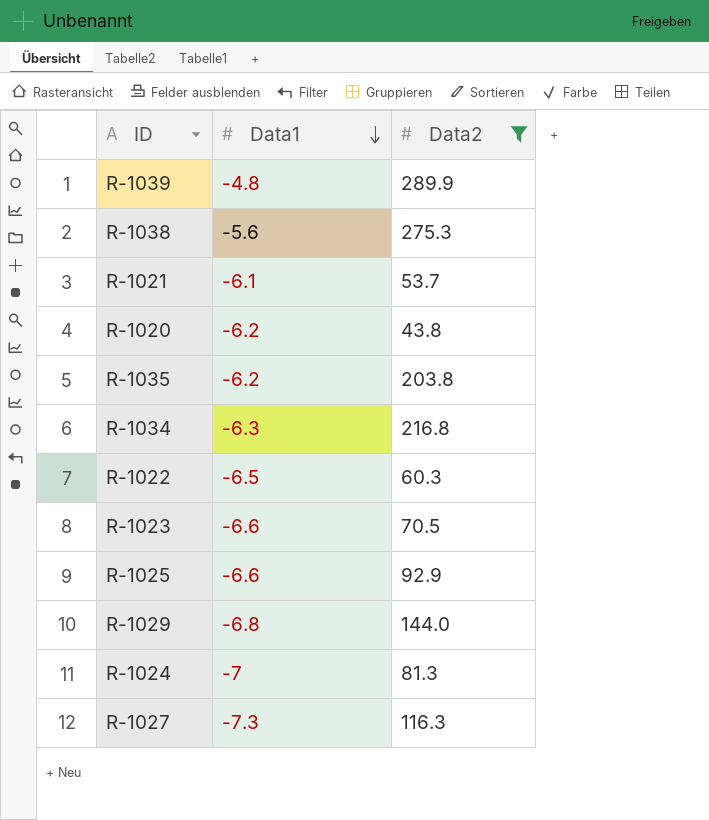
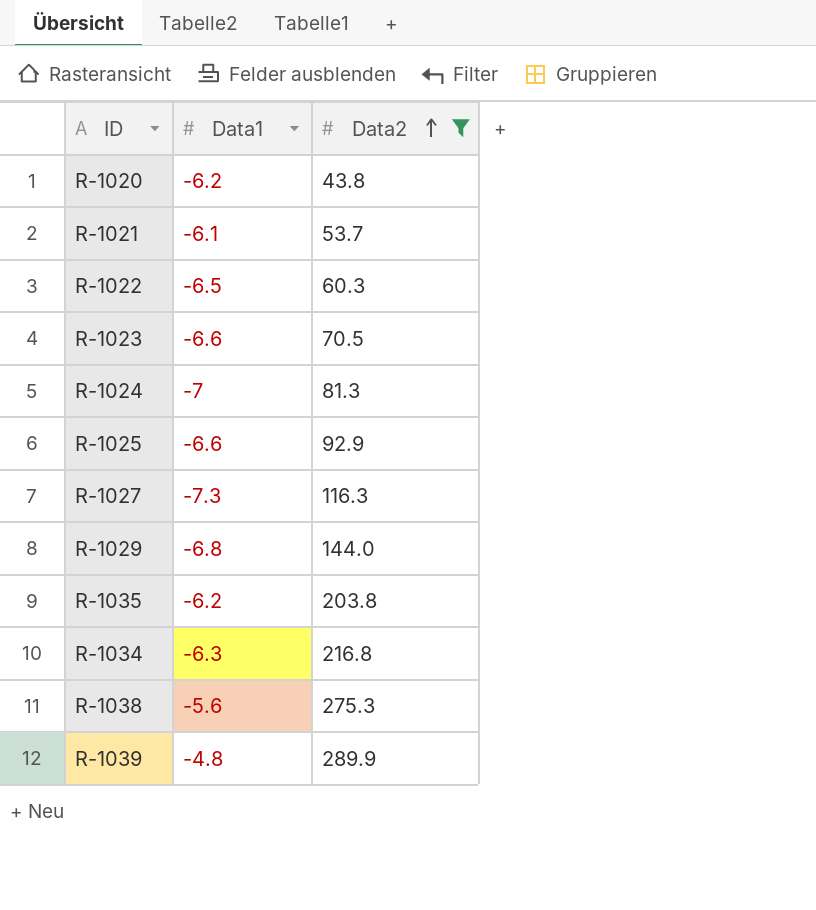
row order: Data1 descending -> Data2 ascending

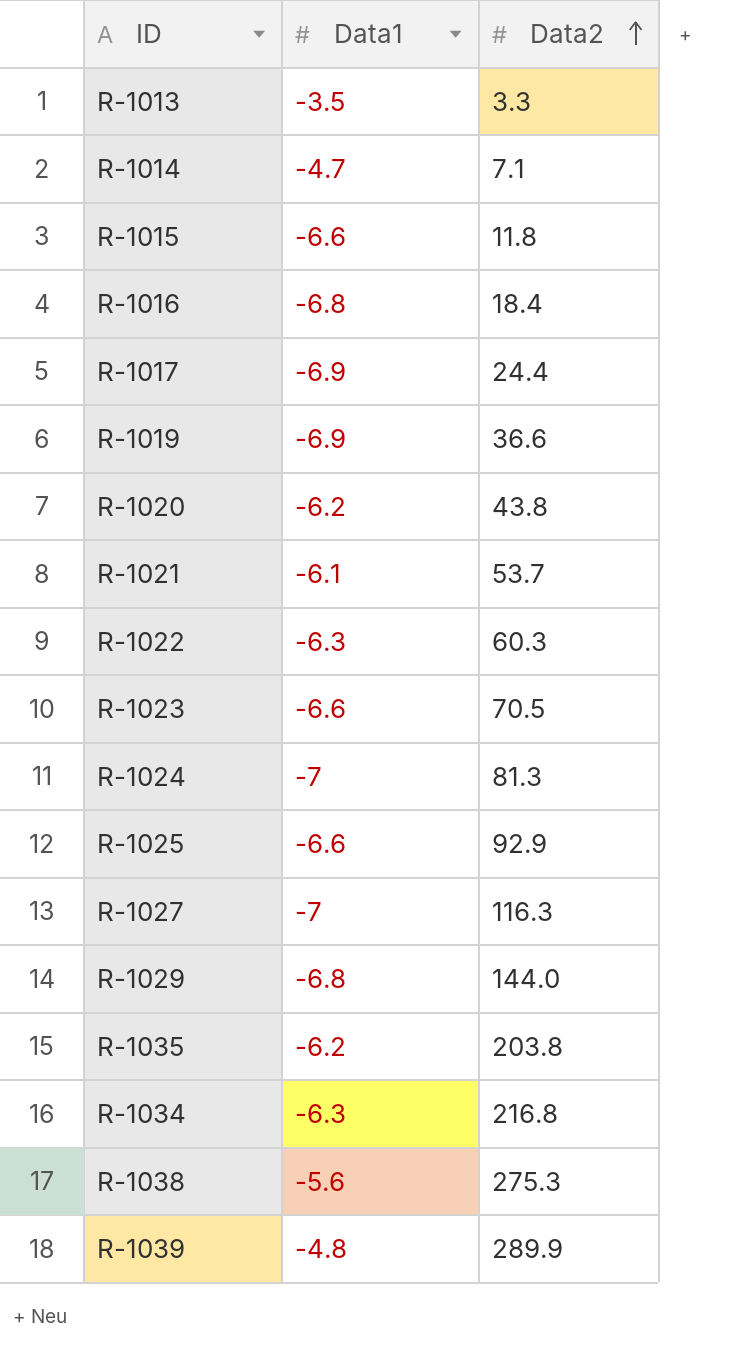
filter: Data2 >= 43.8 -> none
R-1022 | Data1: -6.5 -> -6.3
R-1027 | Data1: -7.3 -> -7

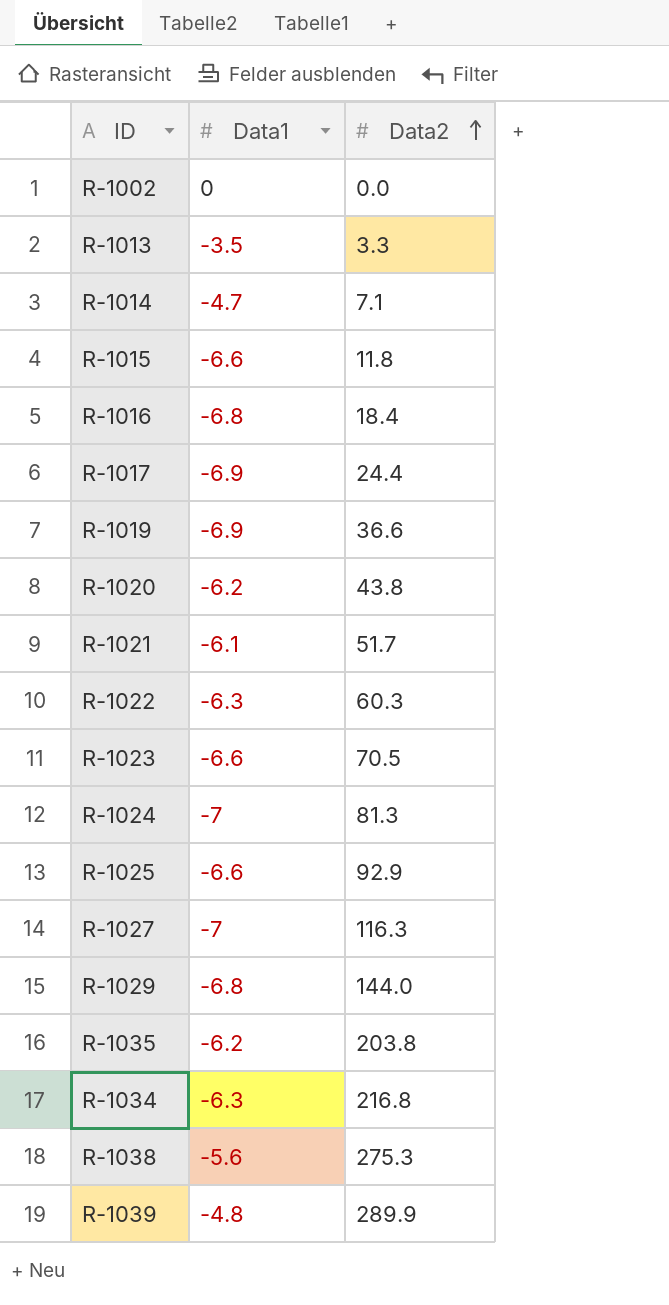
row R-1002: none -> 0 | 0.0
R-1021 | Data2: 53.7 -> 51.7

